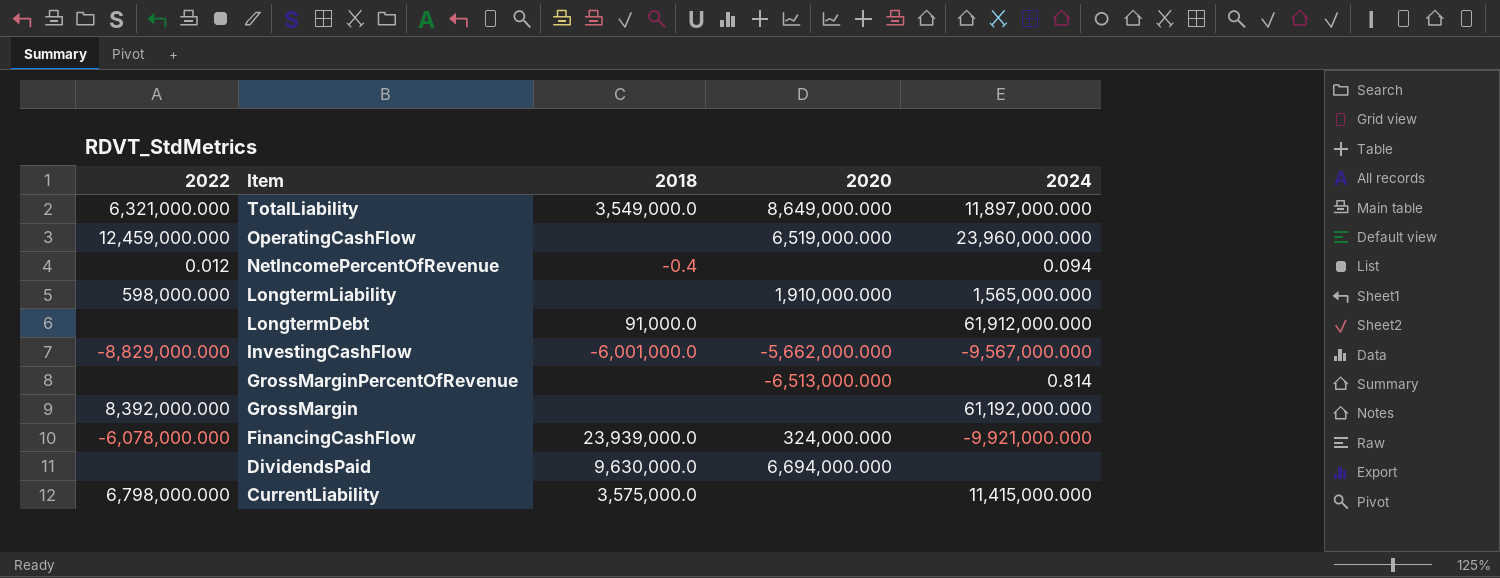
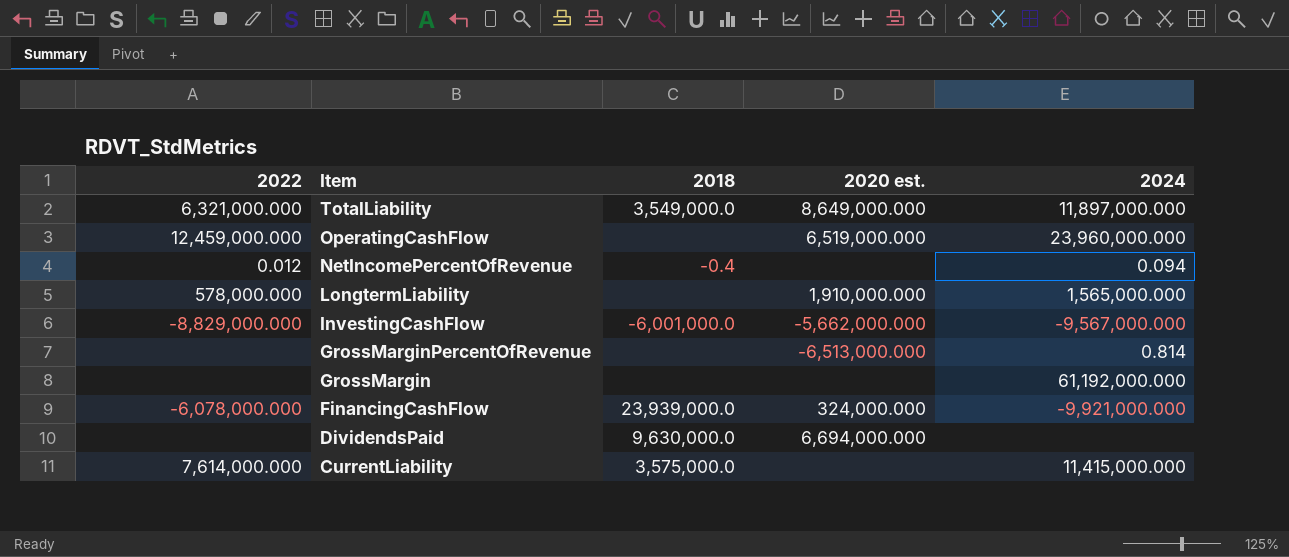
column name: 2020 -> 2020 est.
row LongtermDebt: none | 91,000.0 | none | 61,912,000.000 -> none
LongtermLiability | 2022: 598,000.000 -> 578,000.000
GrossMargin | 2022: 8,392,000.000 -> none
CurrentLiability | 2022: 6,798,000.000 -> 7,614,000.000

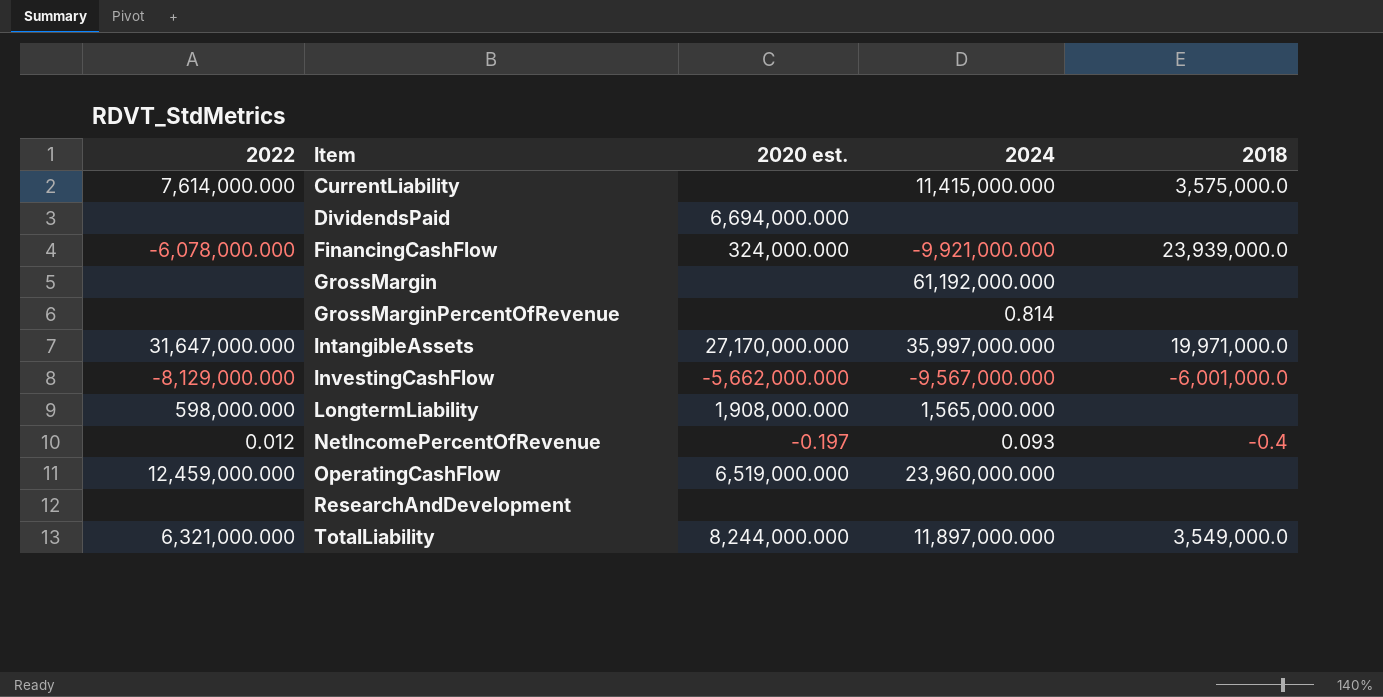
row order: Item descending -> Item ascending
column 2018 | position: 3 -> 5
DividendsPaid | 2018: 9,630,000.0 -> none
GrossMarginPercentOfRevenue | 2020 est.: -6,513,000.000 -> none
row IntangibleAssets: none -> 31,647,000.000 | 27,170,000.000 | 35,997,000.000 | 19,971,000.0
InvestingCashFlow | 2022: -8,829,000.000 -> -8,129,000.000
LongtermLiability | 2022: 578,000.000 -> 598,000.000
LongtermLiability | 2020 est.: 1,910,000.000 -> 1,908,000.000
NetIncomePercentOfRevenue | 2020 est.: none -> -0.197
NetIncomePercentOfRevenue | 2024: 0.094 -> 0.093
row ResearchAndDevelopment: none -> none | none | none | none
TotalLiability | 2020 est.: 8,649,000.000 -> 8,244,000.000

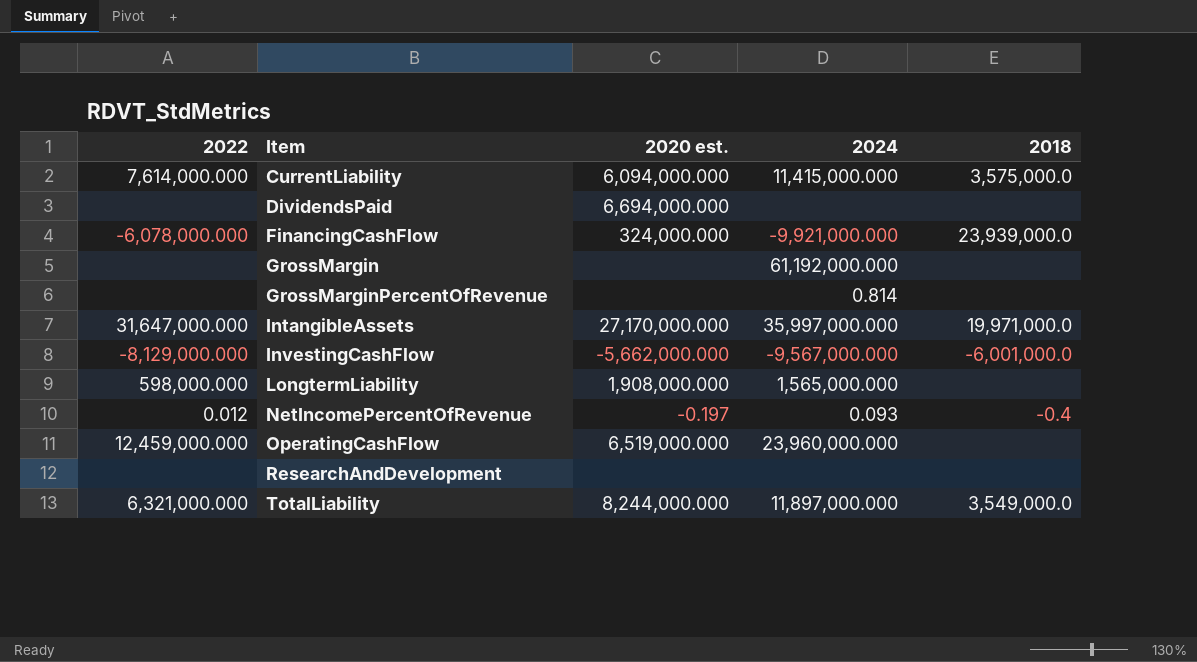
CurrentLiability | 2020 est.: none -> 6,094,000.000

